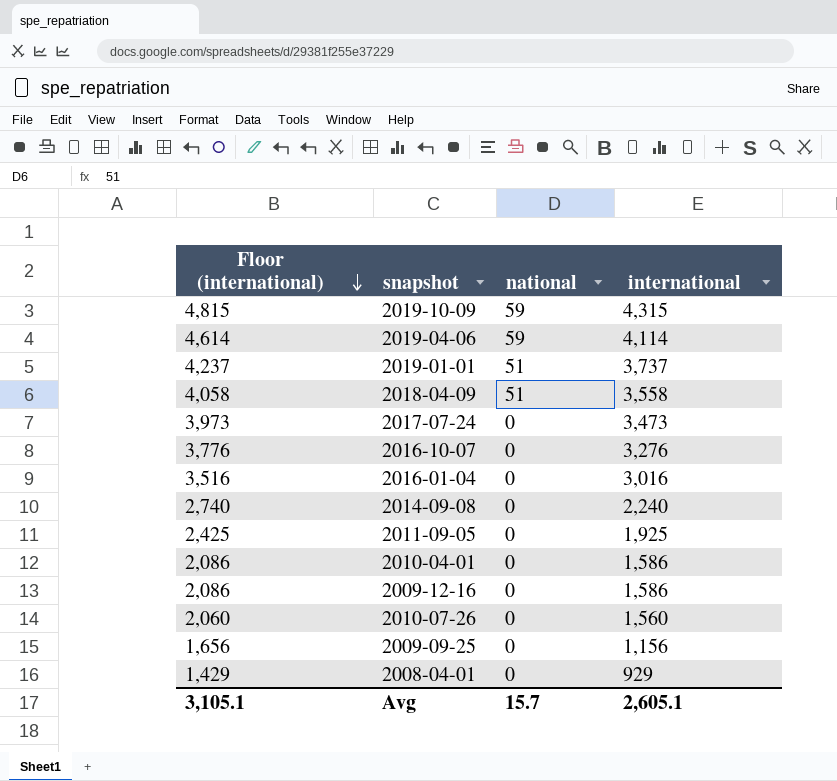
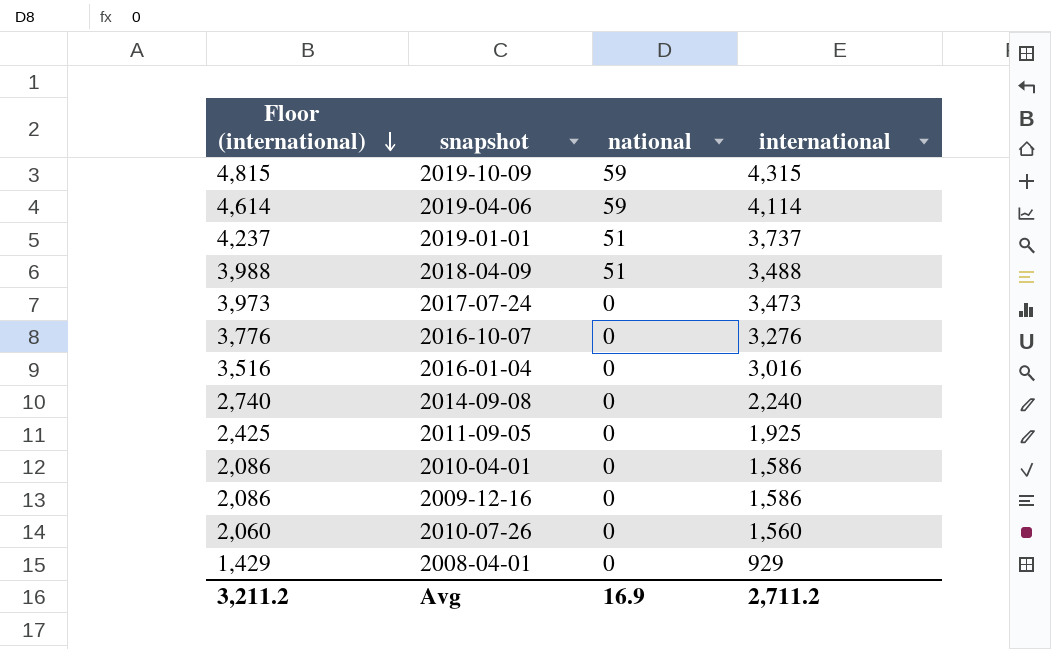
row 2009-09-25: 1,656 | 0 | 1,156 -> none
2018-04-09 | Floor (international): 4,058 -> 3,988
2018-04-09 | international: 3,558 -> 3,488
Avg | Floor (international): 3,105.1 -> 3,211.2
Avg | national: 15.7 -> 16.9
Avg | international: 2,605.1 -> 2,711.2

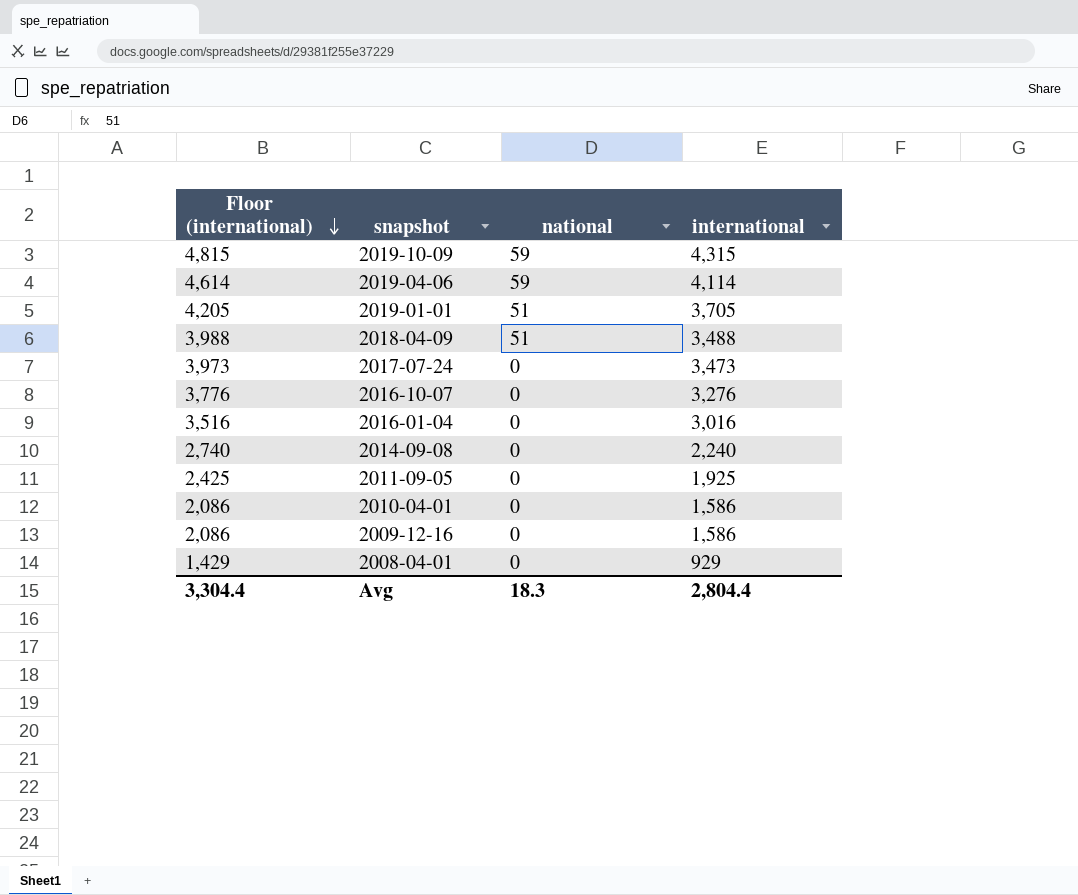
row 2010-07-26: 2,060 | 0 | 1,560 -> none
2019-01-01 | Floor (international): 4,237 -> 4,205
2019-01-01 | international: 3,737 -> 3,705
Avg | Floor (international): 3,211.2 -> 3,304.4
Avg | national: 16.9 -> 18.3
Avg | international: 2,711.2 -> 2,804.4

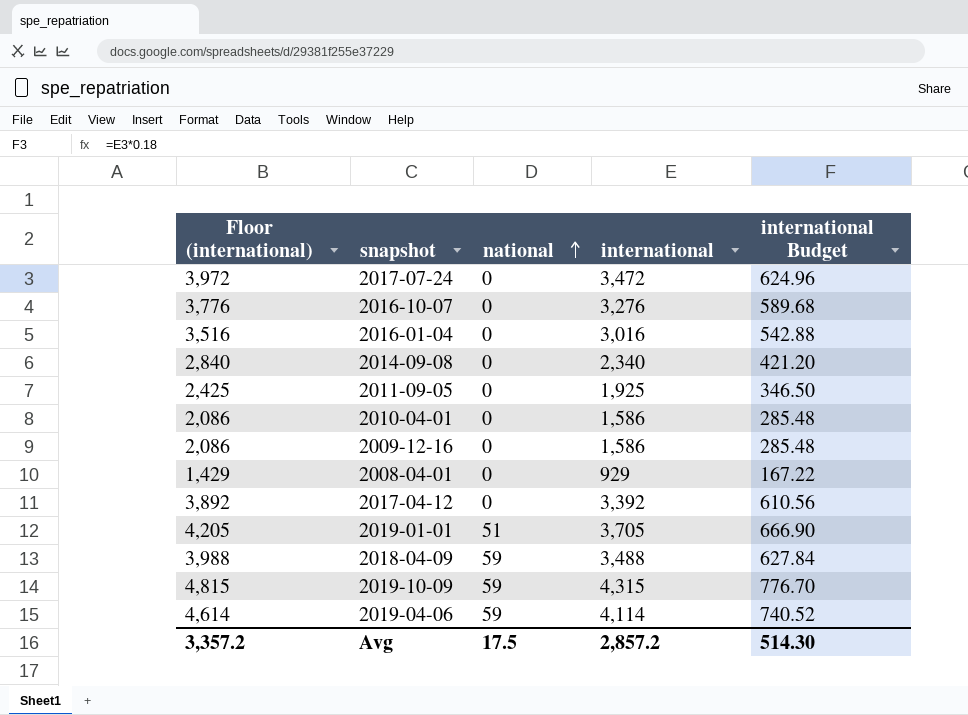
row order: Floor (international) descending -> national ascending
column international Budget | formula: none -> [international] * 0.18
2017-07-24 | Floor (international): 3,973 -> 3,972
2017-07-24 | international: 3,473 -> 3,472
2014-09-08 | Floor (international): 2,740 -> 2,840
2014-09-08 | international: 2,240 -> 2,340
row 2017-04-12: none -> 3,892 | 0 | 3,392 | 610.56
2018-04-09 | national: 51 -> 59
Avg | Floor (international): 3,304.4 -> 3,357.2
Avg | national: 18.3 -> 17.5
Avg | international: 2,804.4 -> 2,857.2

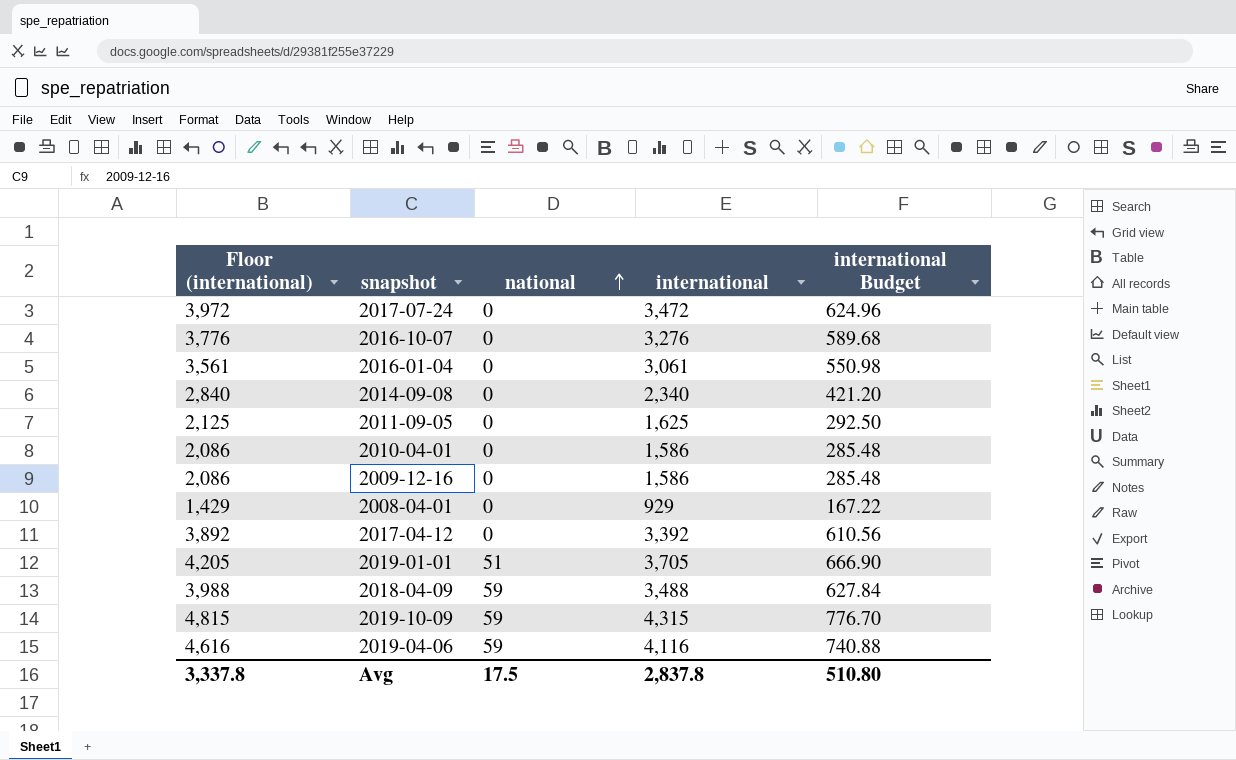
2016-01-04 | Floor (international): 3,516 -> 3,561
2016-01-04 | international: 3,016 -> 3,061
2016-01-04 | international Budget: 542.88 -> 550.98
2011-09-05 | Floor (international): 2,425 -> 2,125
2011-09-05 | international: 1,925 -> 1,625
2011-09-05 | international Budget: 346.50 -> 292.50
2019-04-06 | Floor (international): 4,614 -> 4,616
2019-04-06 | international: 4,114 -> 4,116
2019-04-06 | international Budget: 740.52 -> 740.88
Avg | Floor (international): 3,357.2 -> 3,337.8
Avg | international: 2,857.2 -> 2,837.8
Avg | international Budget: 514.30 -> 510.80

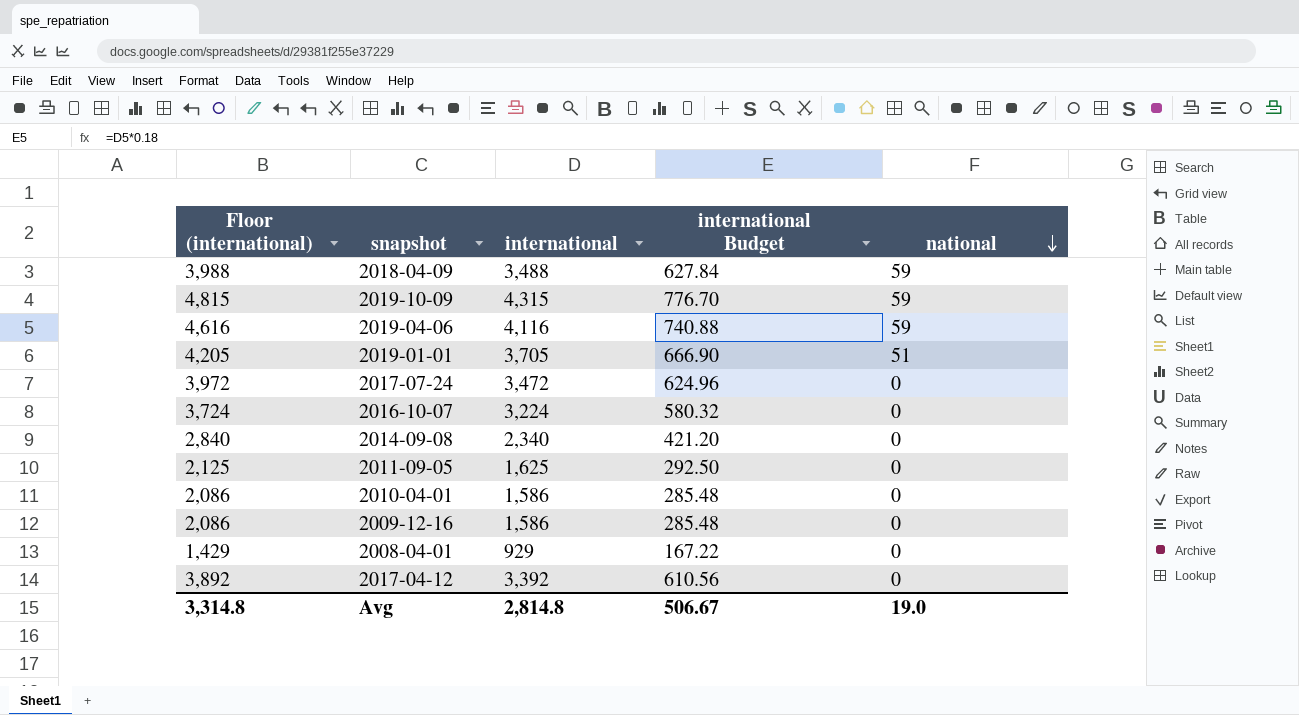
row order: national ascending -> national descending
column national | position: 3 -> 5
row 2016-01-04: 3,561 | 0 | 3,061 | 550.98 -> none
2016-10-07 | Floor (international): 3,776 -> 3,724
2016-10-07 | international: 3,276 -> 3,224
2016-10-07 | international Budget: 589.68 -> 580.32
Avg | Floor (international): 3,337.8 -> 3,314.8
Avg | international: 2,837.8 -> 2,814.8
Avg | international Budget: 510.80 -> 506.67
Avg | national: 17.5 -> 19.0

